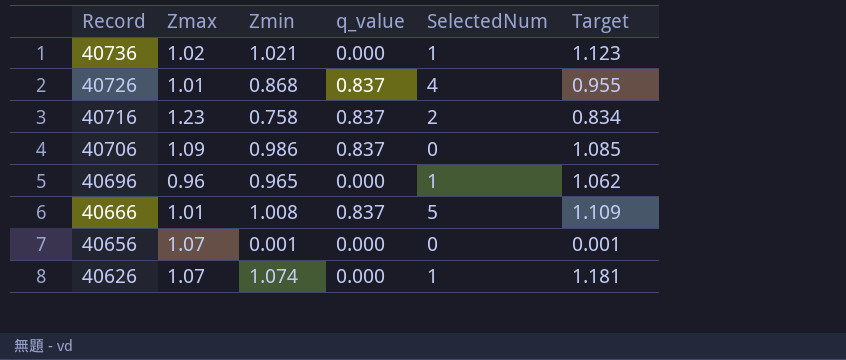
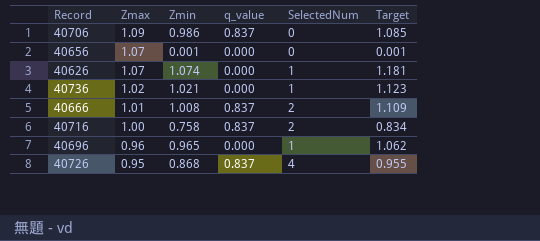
row order: Record descending -> Zmax descending
40666 | SelectedNum: 5 -> 2
40716 | Zmax: 1.23 -> 1.00
40726 | Zmax: 1.01 -> 0.95

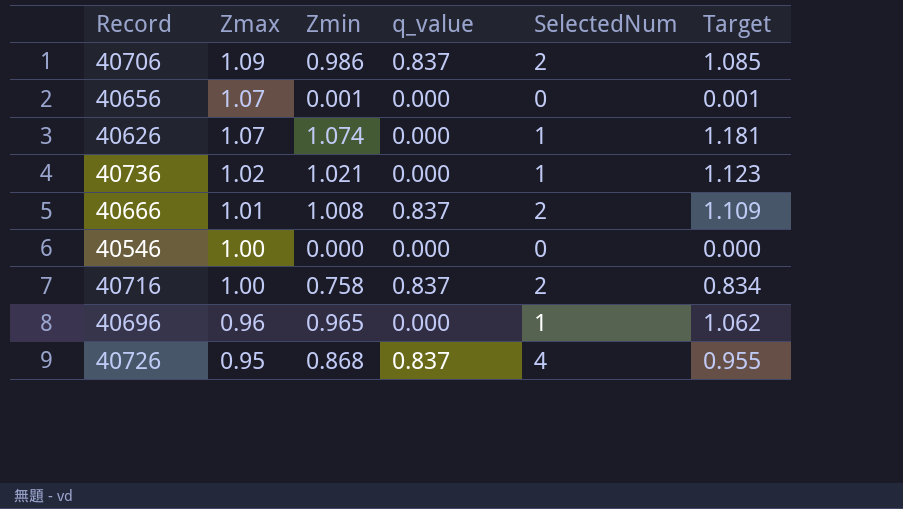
40706 | SelectedNum: 0 -> 2
row 40546: none -> 1.00 | 0.000 | 0.000 | 0 | 0.000

